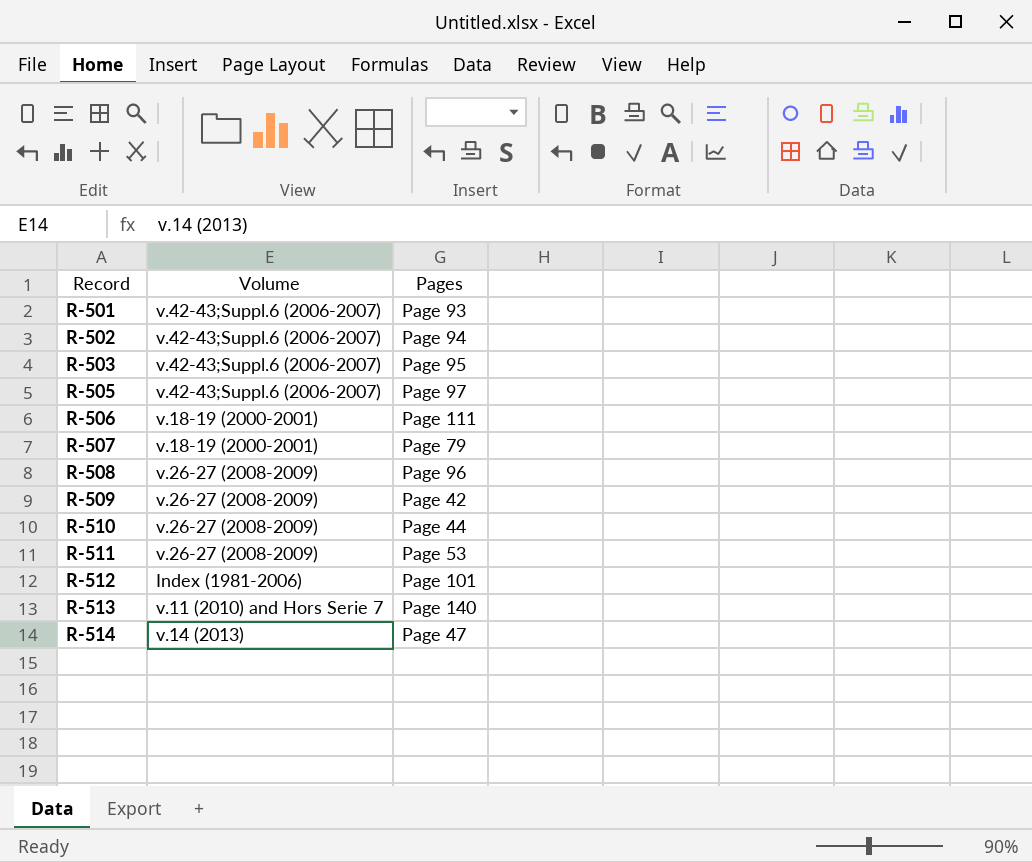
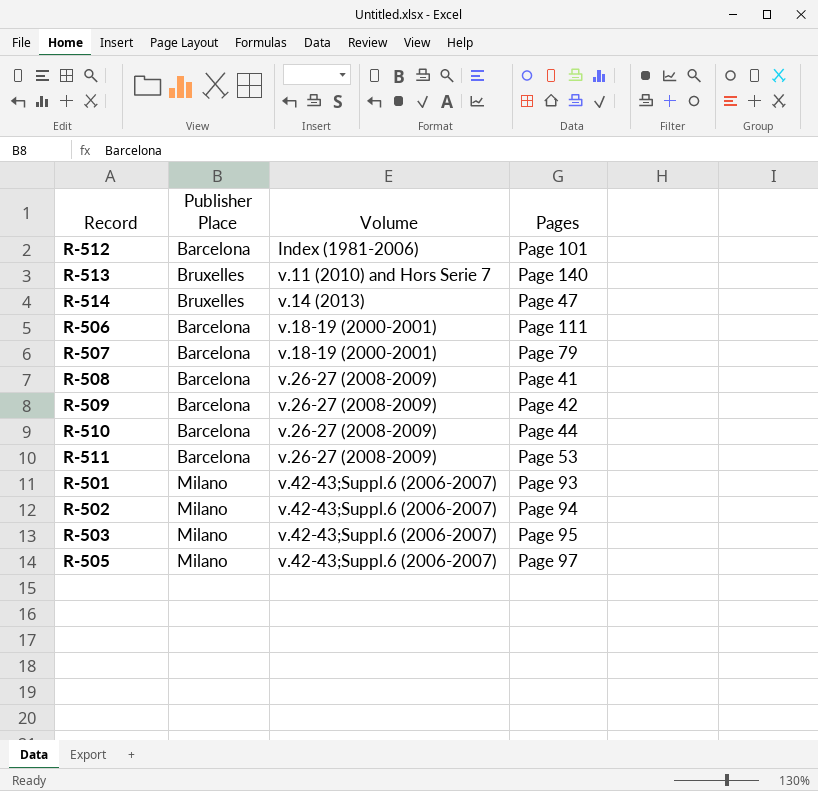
row order: Record ascending -> Volume ascending
column Publisher Place | position: none -> 2
R-508 | Pages: Page 96 -> Page 41

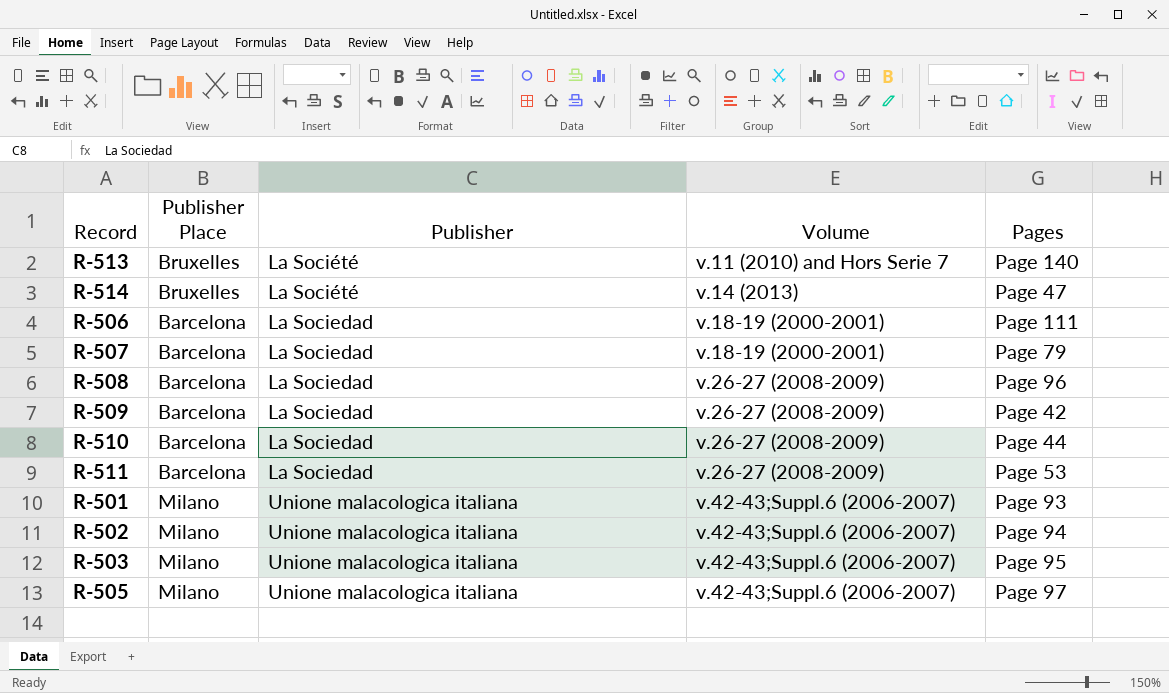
column Publisher | position: none -> 3
row R-512: Barcelona | Index (1981-2006) | Page 101 -> none
R-508 | Pages: Page 41 -> Page 96

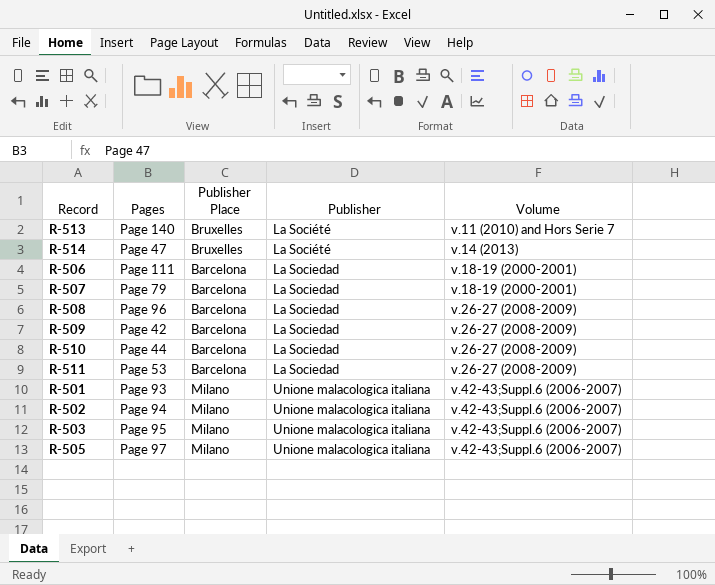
column Pages | position: 5 -> 2

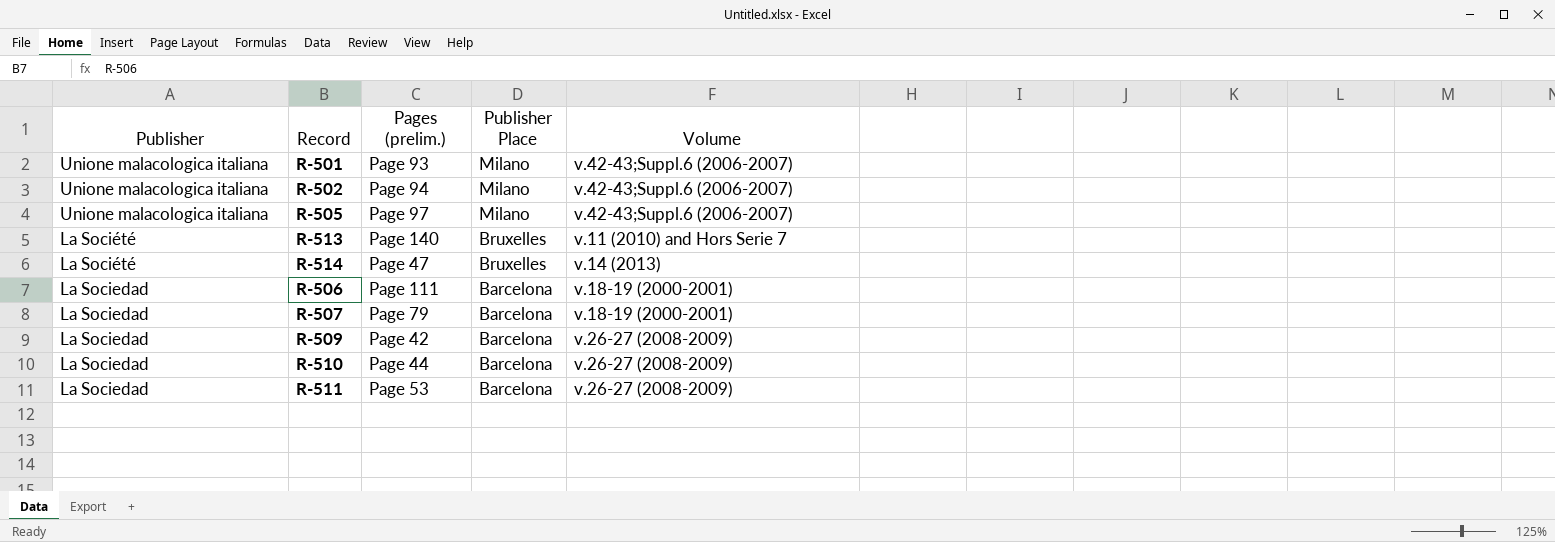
row order: Volume ascending -> Publisher descending
column Publisher | position: 4 -> 1
column name: Pages -> Pages (prelim.)
row R-508: Page 96 | Barcelona | La Sociedad | v.26-27 (2008-2009) -> none
row R-503: Page 95 | Milano | Unione malacologica italiana | v.42-43;Suppl.6 (2006-2007) -> none

